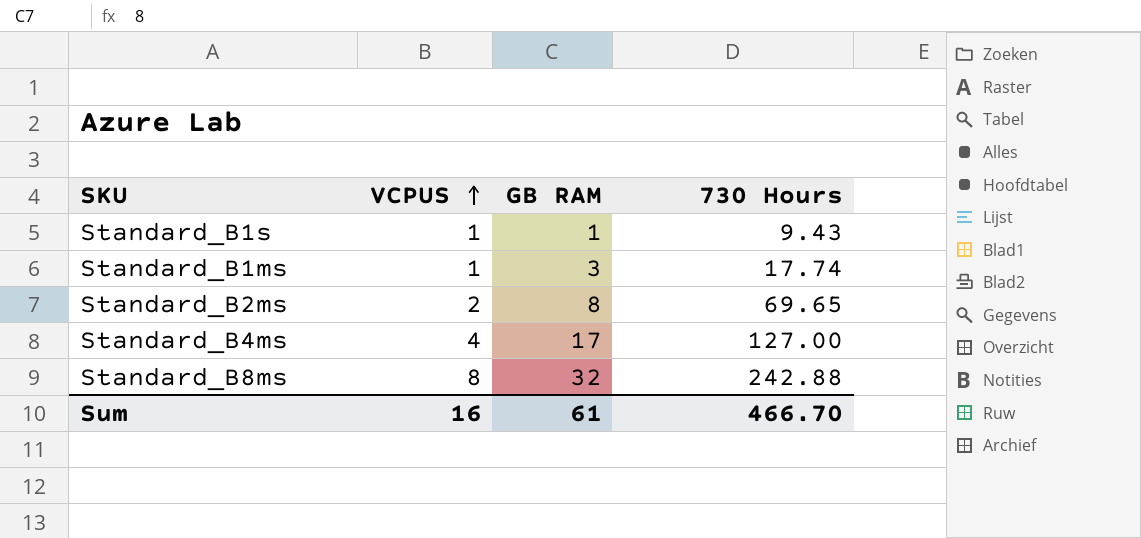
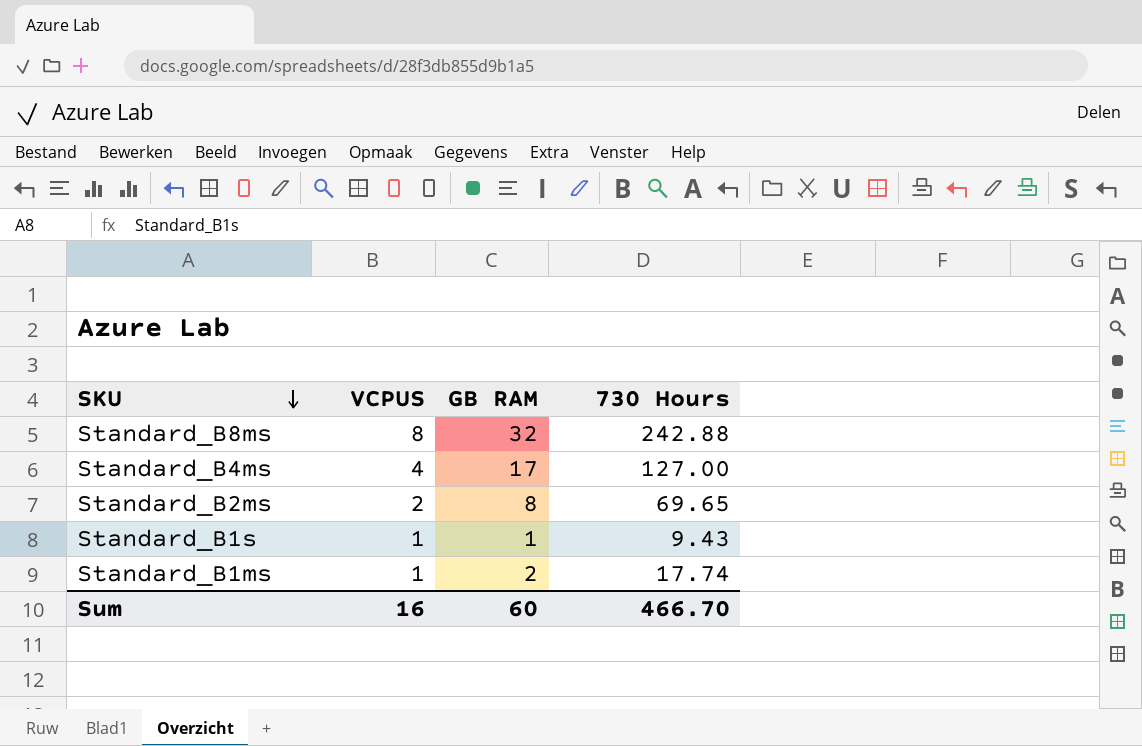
row order: VCPUS ascending -> SKU descending
Standard_B1ms | GB RAM: 3 -> 2
Sum | GB RAM: 61 -> 60

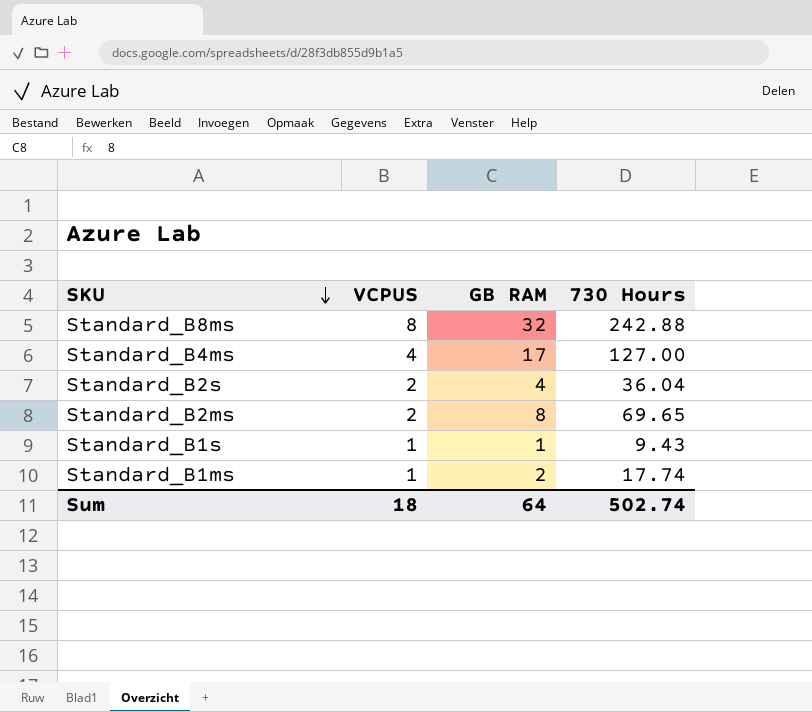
row Standard_B2s: none -> 2 | 4 | 36.04
Sum | VCPUS: 16 -> 18
Sum | GB RAM: 60 -> 64
Sum | 730 Hours: 466.70 -> 502.74

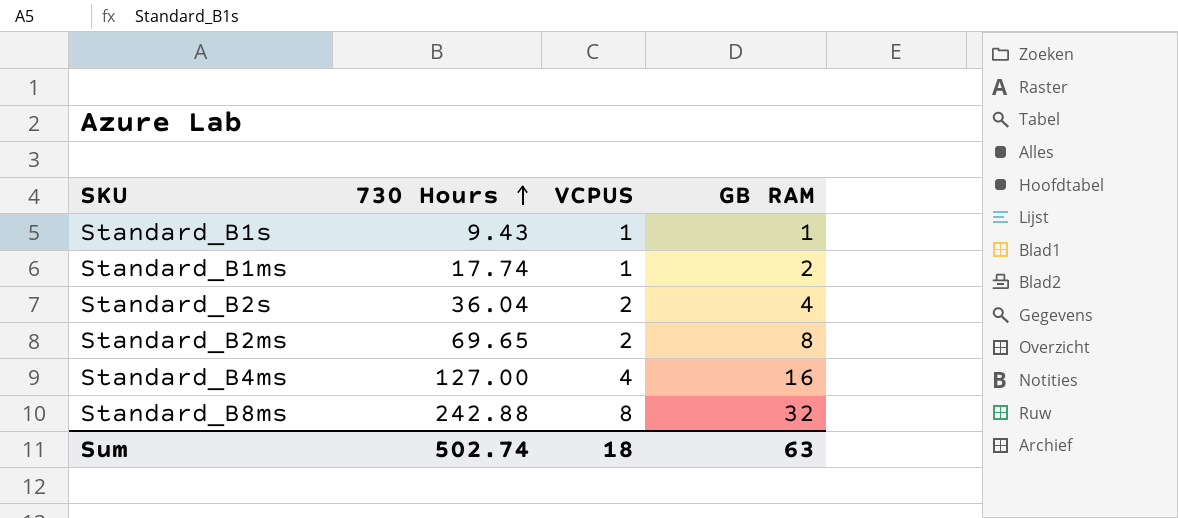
row order: SKU descending -> 730 Hours ascending
column 730 Hours | position: 4 -> 2
Standard_B4ms | GB RAM: 17 -> 16
Sum | GB RAM: 64 -> 63

